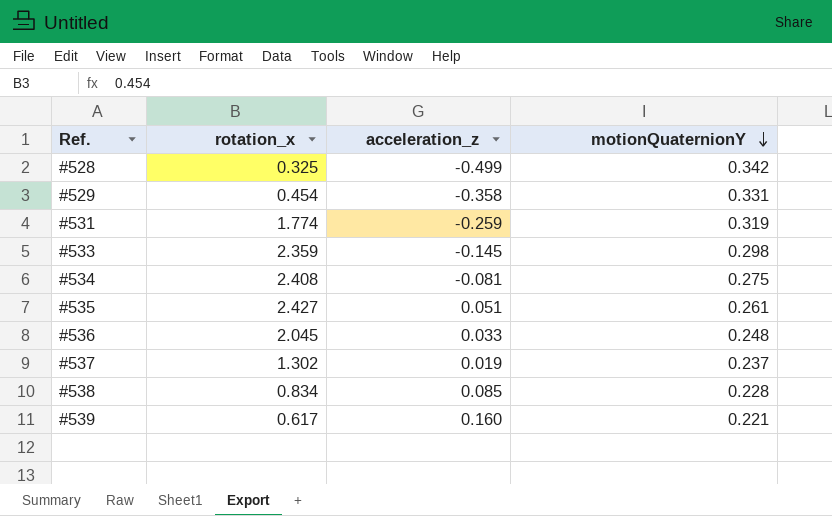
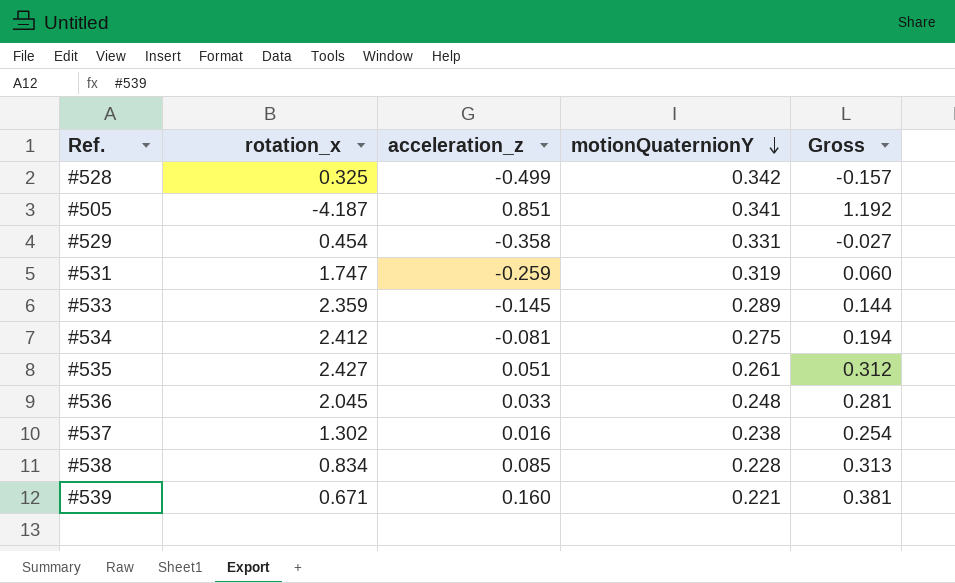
column Gross | formula: none -> [acceleration_z] + [motionQuaternionY]
row #505: none -> -4.187 | 0.851 | 0.341 | 1.192
#531 | rotation_x: 1.774 -> 1.747
#533 | motionQuaternionY: 0.298 -> 0.289
#534 | rotation_x: 2.408 -> 2.412
#537 | acceleration_z: 0.019 -> 0.016
#537 | motionQuaternionY: 0.237 -> 0.238
#539 | rotation_x: 0.617 -> 0.671

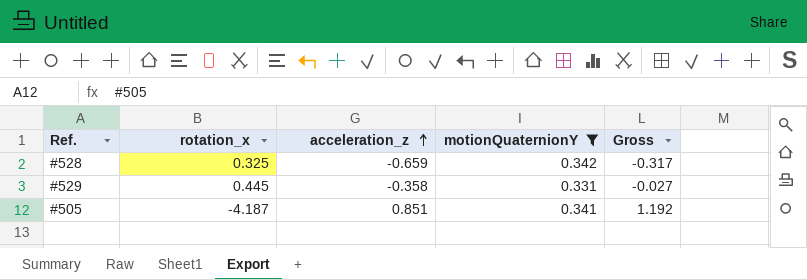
filter: none -> motionQuaternionY >= 0.331
row order: motionQuaternionY descending -> acceleration_z ascending
#528 | acceleration_z: -0.499 -> -0.659
#528 | Gross: -0.157 -> -0.317
#529 | rotation_x: 0.454 -> 0.445

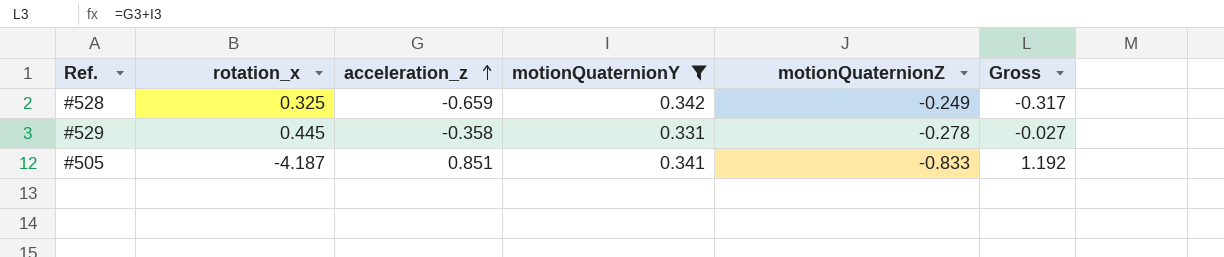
column motionQuaternionZ | position: none -> 5

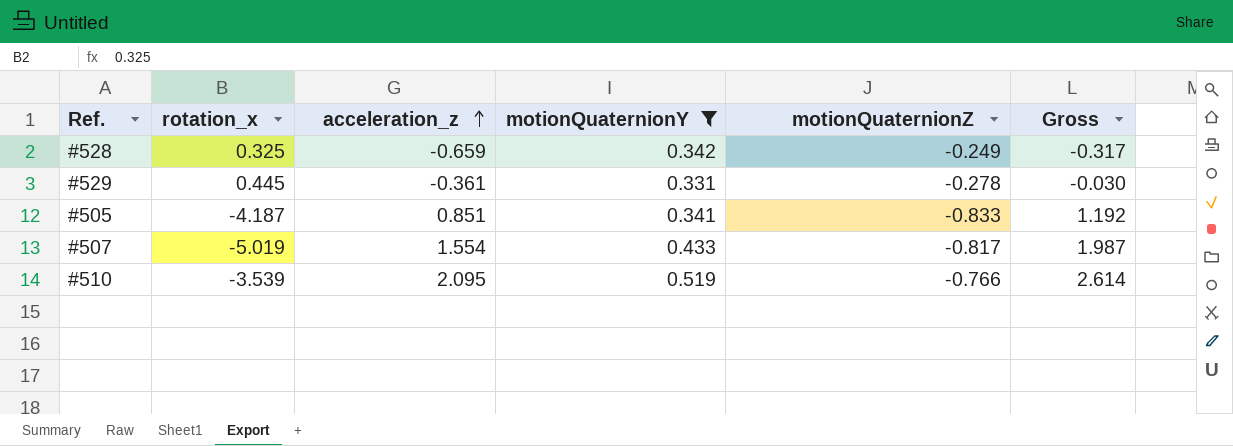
#529 | acceleration_z: -0.358 -> -0.361
#529 | Gross: -0.027 -> -0.030
row #507: none -> -5.019 | 1.554 | 0.433 | -0.817 | 1.987
row #510: none -> -3.539 | 2.095 | 0.519 | -0.766 | 2.614

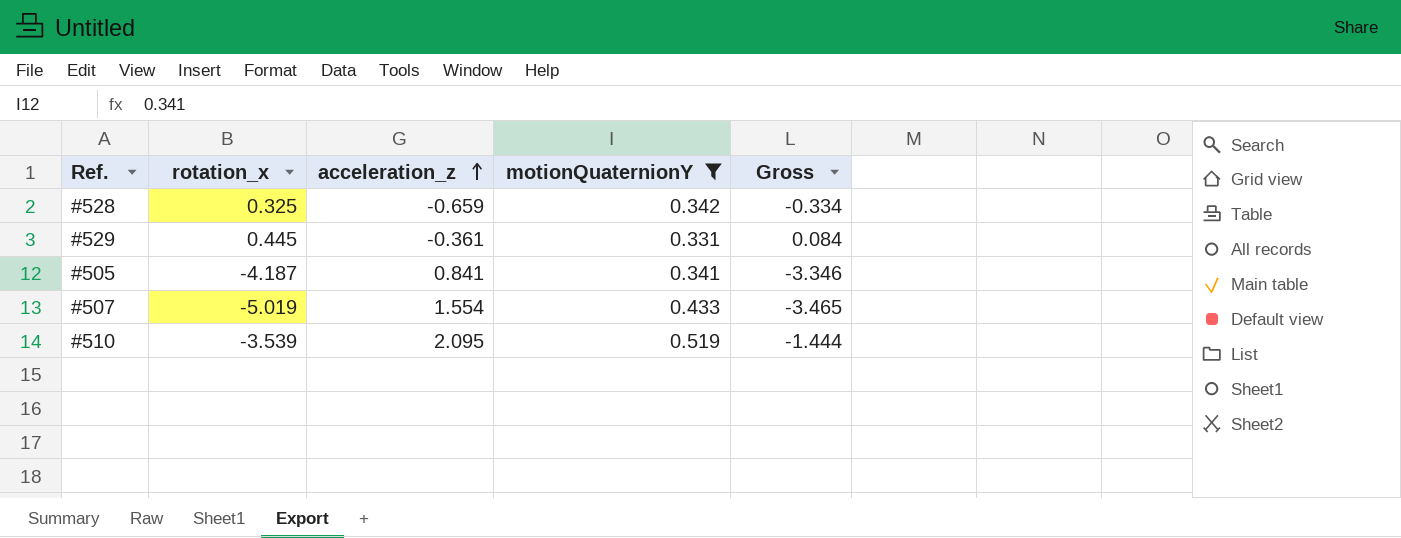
column motionQuaternionZ | position: 5 -> none
column Gross | formula: [acceleration_z] + [motionQuaternionY] -> [rotation_x] + [acceleration_z]
#505 | acceleration_z: 0.851 -> 0.841

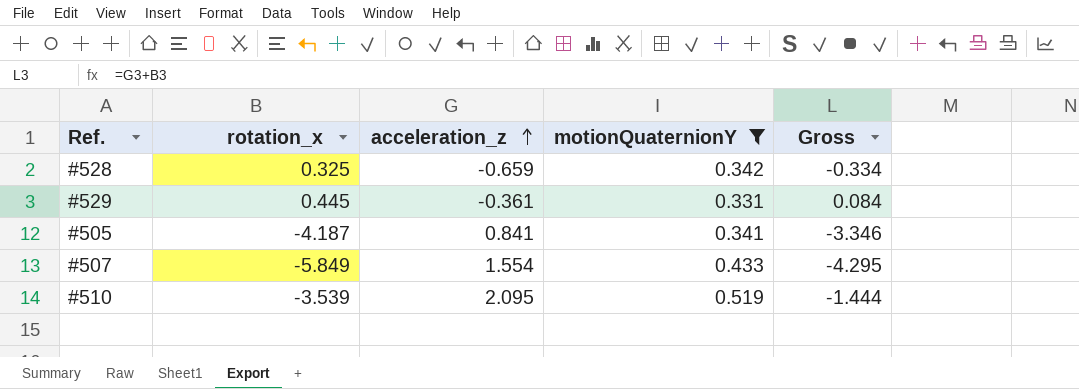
#507 | rotation_x: -5.019 -> -5.849
#507 | Gross: -3.465 -> -4.295

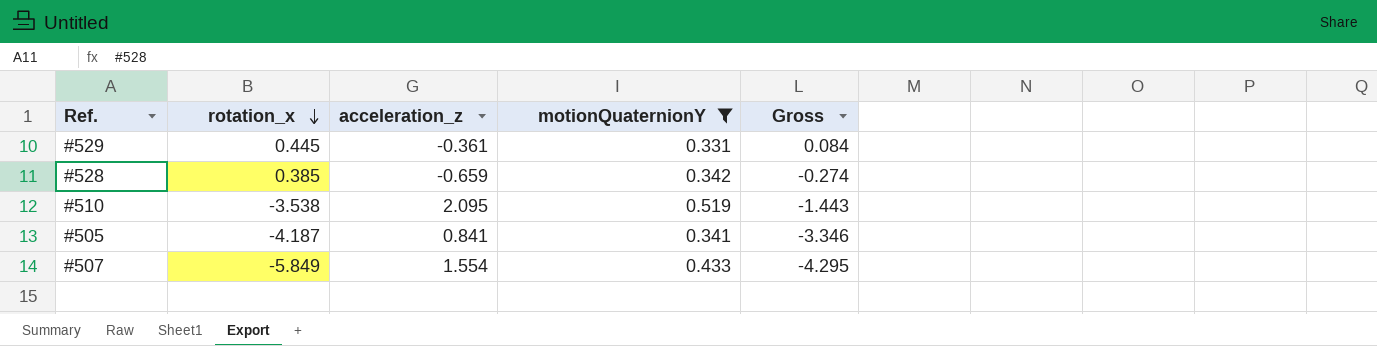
row order: acceleration_z ascending -> rotation_x descending
#528 | rotation_x: 0.325 -> 0.385
#528 | Gross: -0.334 -> -0.274
#510 | rotation_x: -3.539 -> -3.538
#510 | Gross: -1.444 -> -1.443

